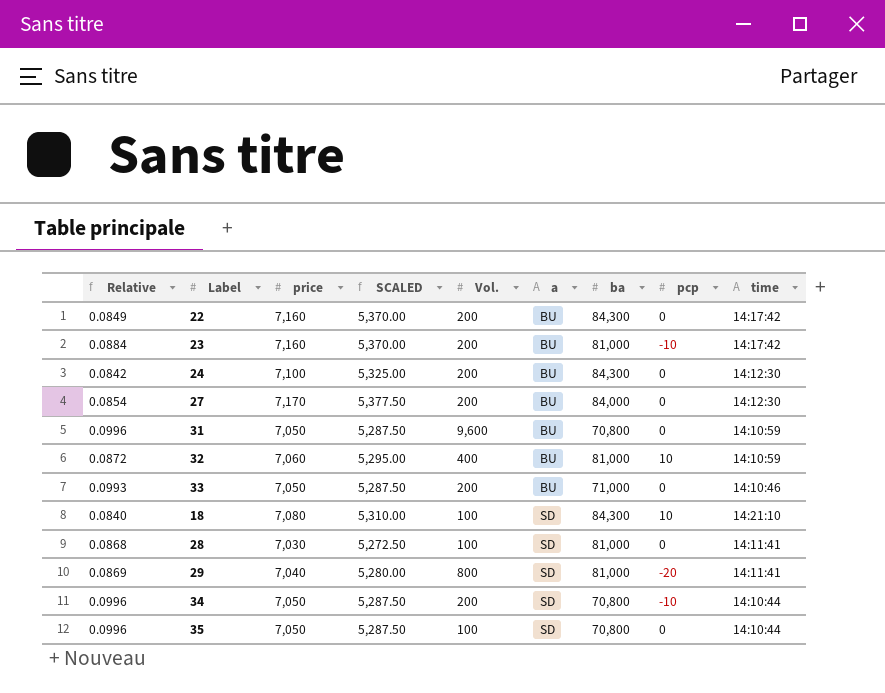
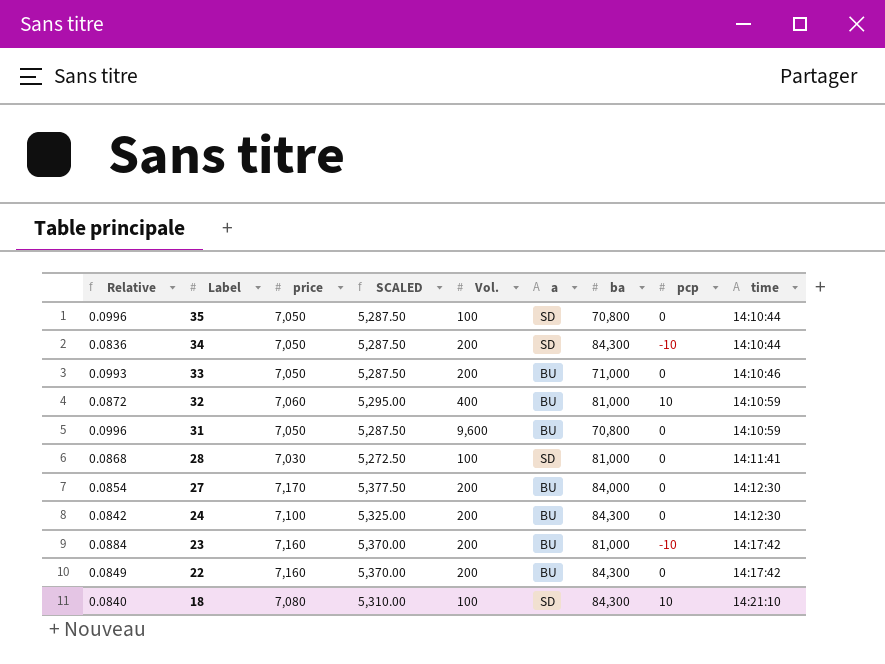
row order: a ascending -> Label descending
row 29: 0.0869 | 7,040 | 5,280.00 | 800 | SD | 81,000 | -20 | 14:11:41 -> none
34 | Relative: 0.0996 -> 0.0836
34 | ba: 70,800 -> 84,300

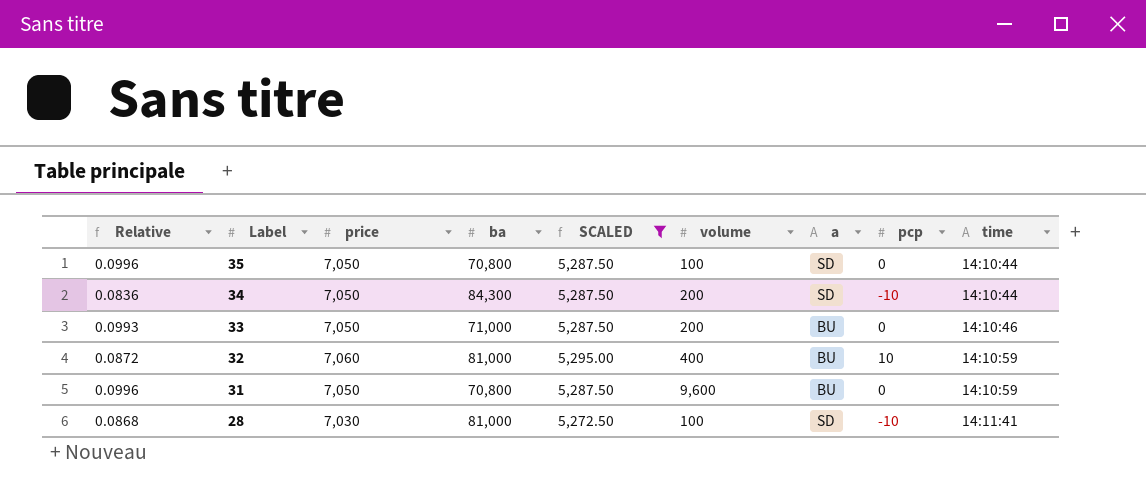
filter: none -> SCALED <= 5,295.00
column ba | position: 7 -> 4
column name: Vol. -> volume
28 | pcp: 0 -> -10

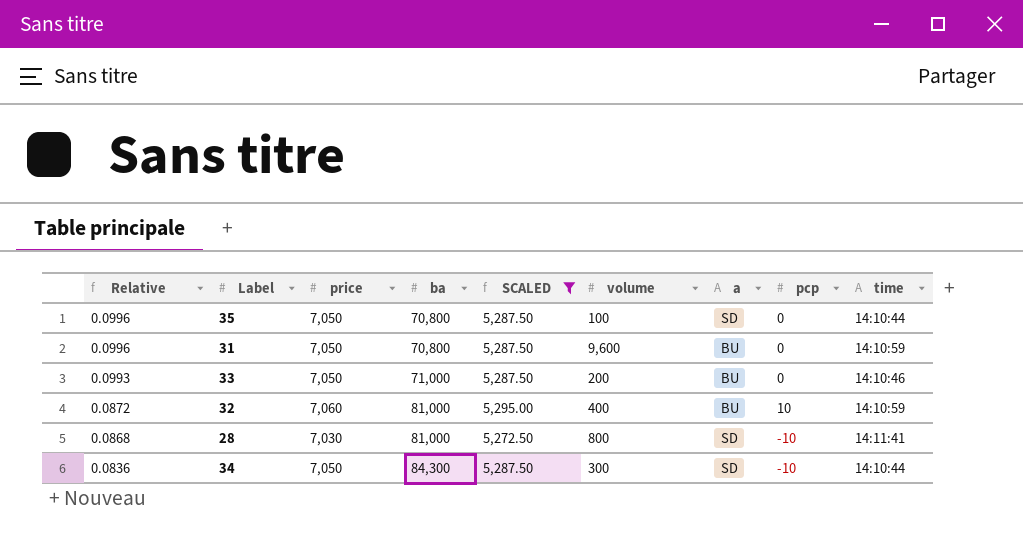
row order: Label descending -> Relative descending
28 | volume: 100 -> 800
34 | volume: 200 -> 300

